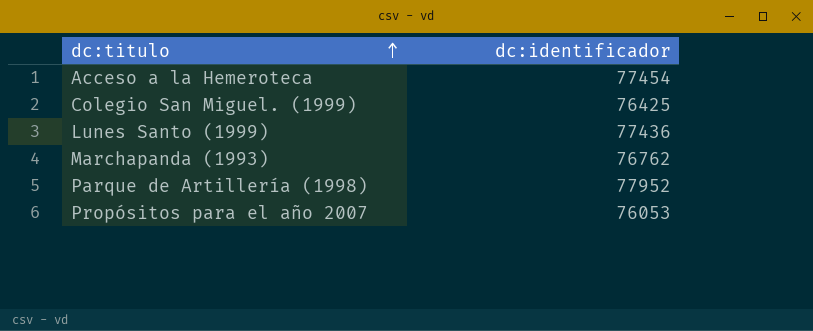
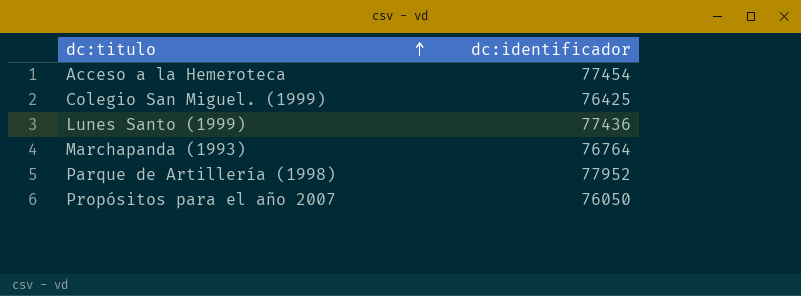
Marchapanda (1993) | dc:identificador: 76762 -> 76764
Propósitos para el año 2007 | dc:identificador: 76053 -> 76050

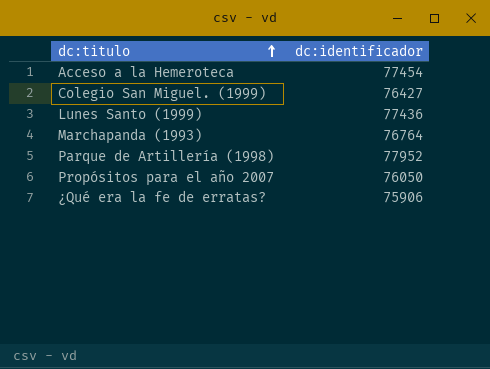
Colegio San Miguel. (1999) | dc:identificador: 76425 -> 76427
row ¿Qué era la fe de erratas?: none -> 75906

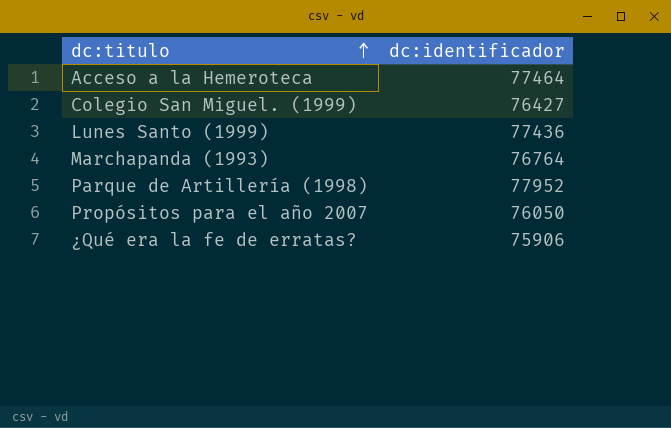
Acceso a la Hemeroteca | dc:identificador: 77454 -> 77464

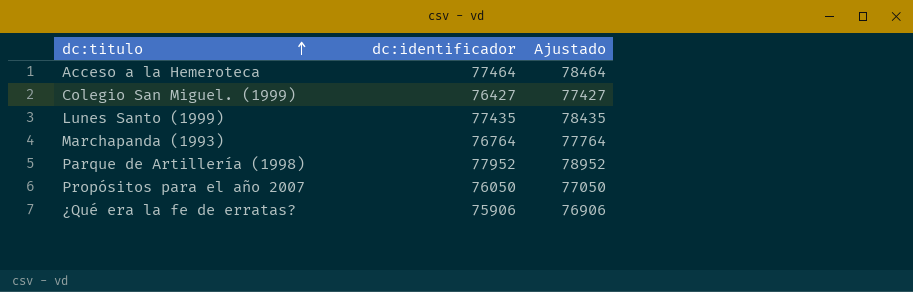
column Ajustado | formula: none -> [dc:identificador] + 1000
Lunes Santo (1999) | dc:identificador: 77436 -> 77435

